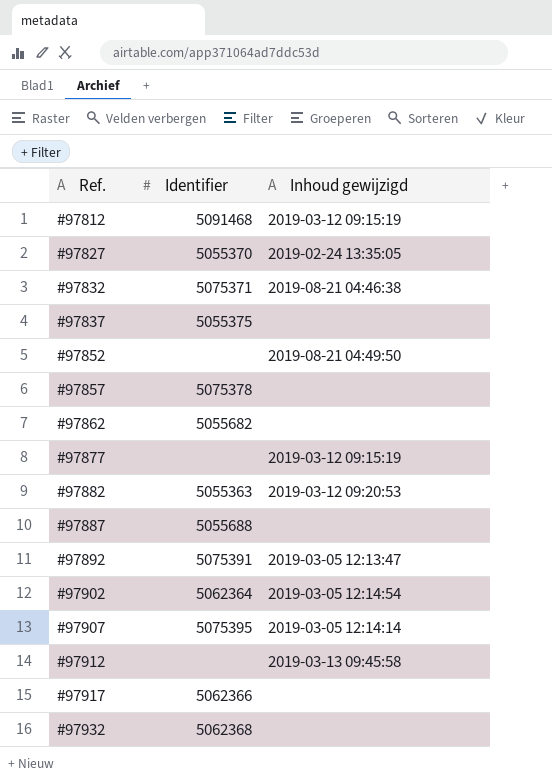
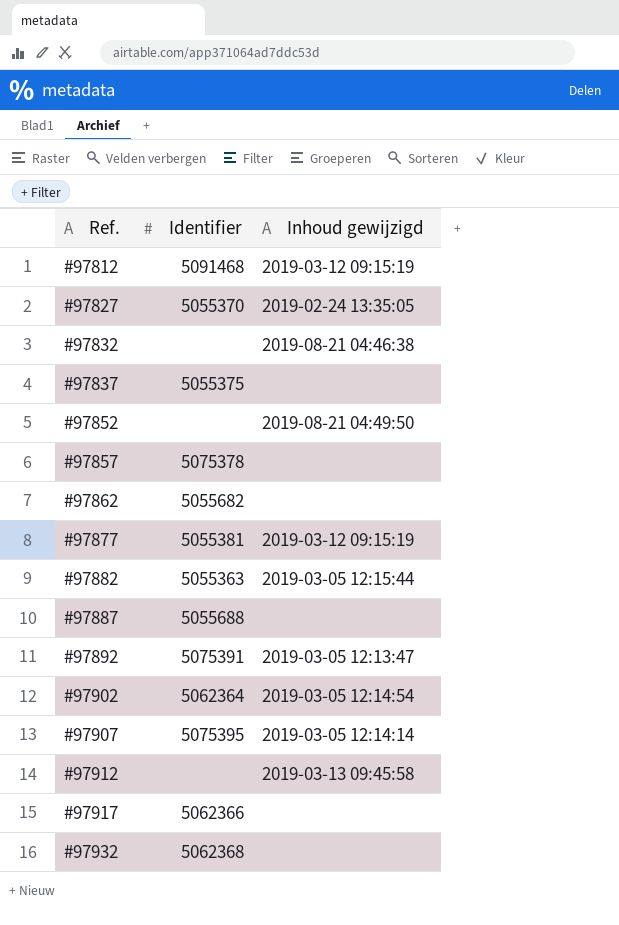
#97832 | Identifier: 5075371 -> none
#97877 | Identifier: none -> 5055381
#97882 | Inhoud gewijzigd: 2019-03-12 09:20:53 -> 2019-03-05 12:15:44

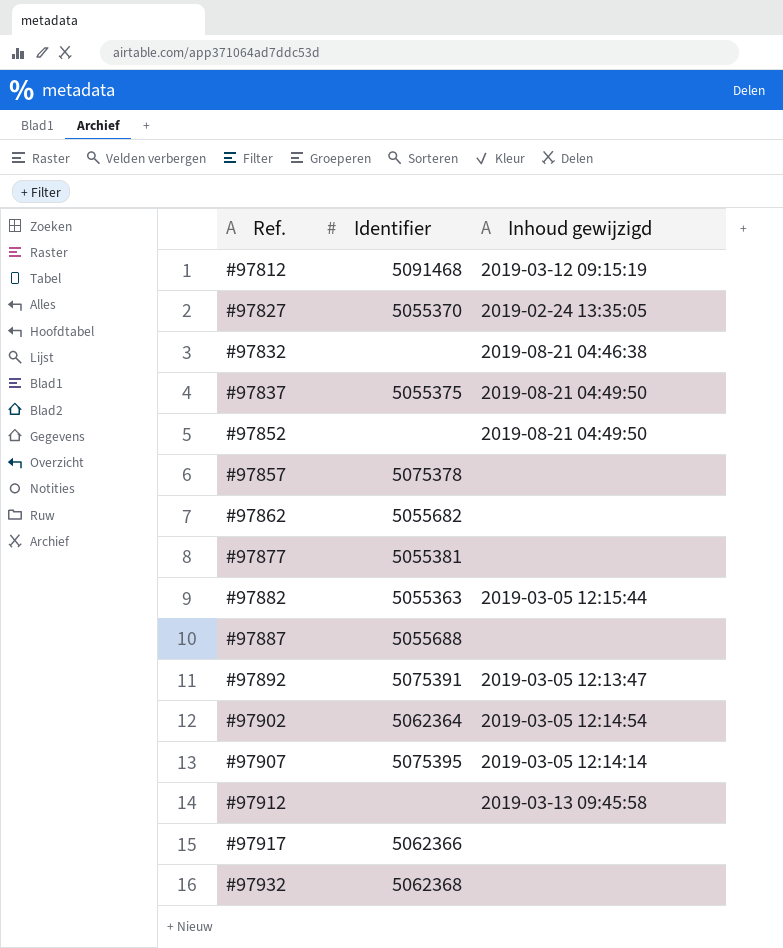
#97837 | Inhoud gewijzigd: none -> 2019-08-21 04:49:50
#97877 | Inhoud gewijzigd: 2019-03-12 09:15:19 -> none

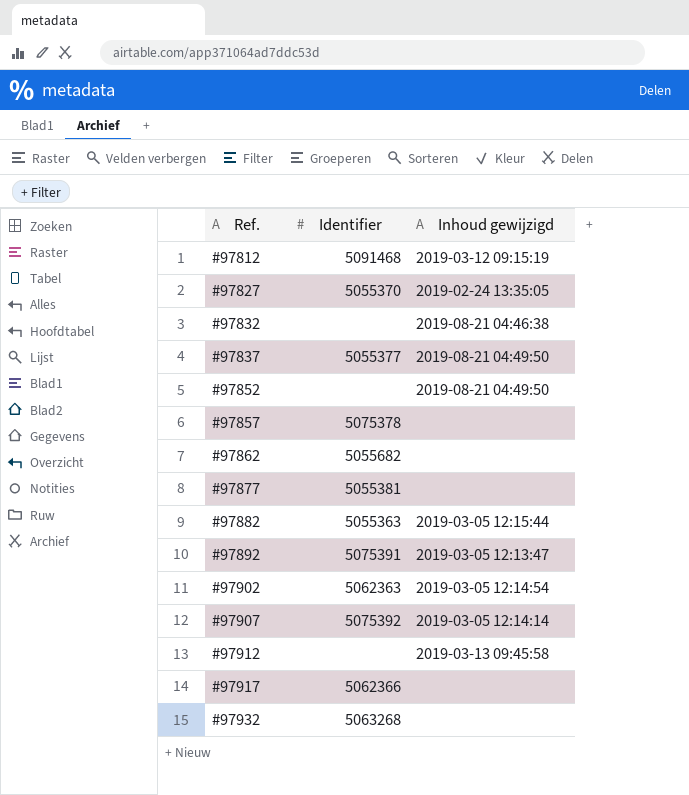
row #97887: 5055688 | none -> none
#97837 | Identifier: 5055375 -> 5055377
#97902 | Identifier: 5062364 -> 5062363
#97907 | Identifier: 5075395 -> 5075392
#97932 | Identifier: 5062368 -> 5063268

